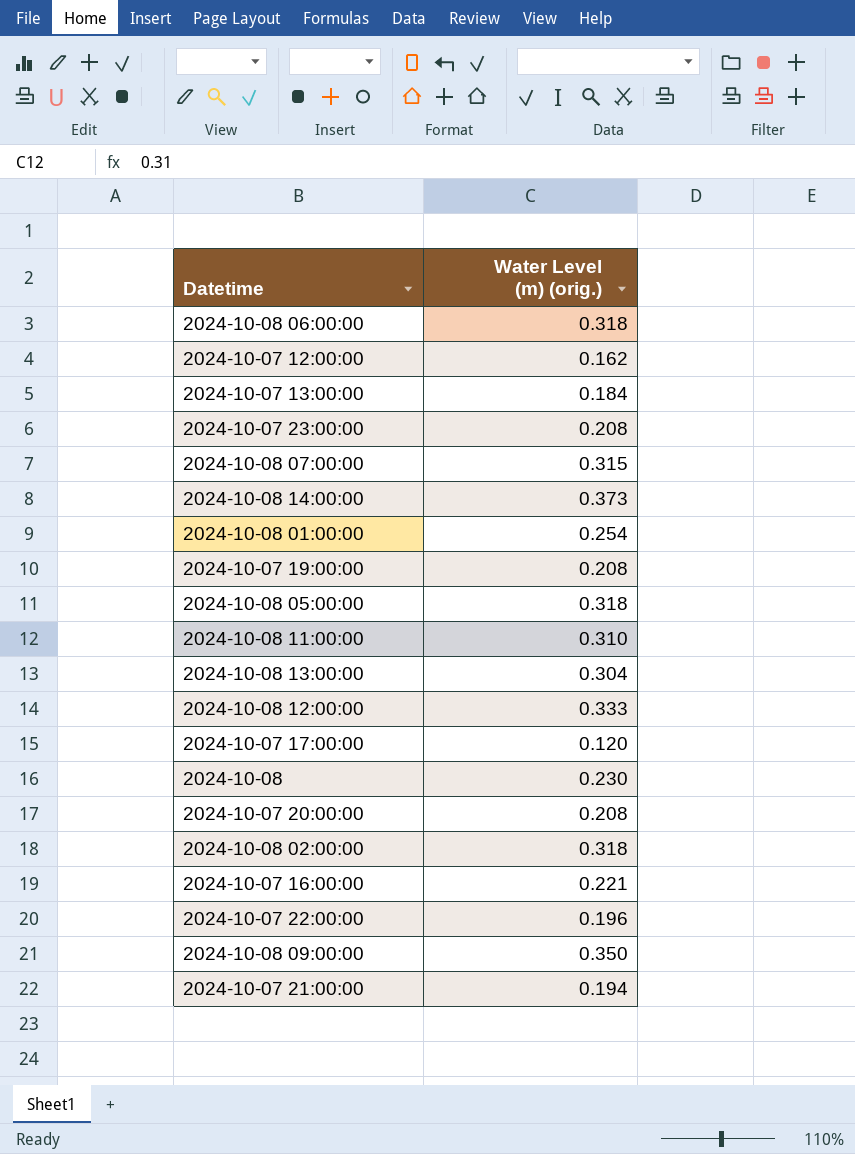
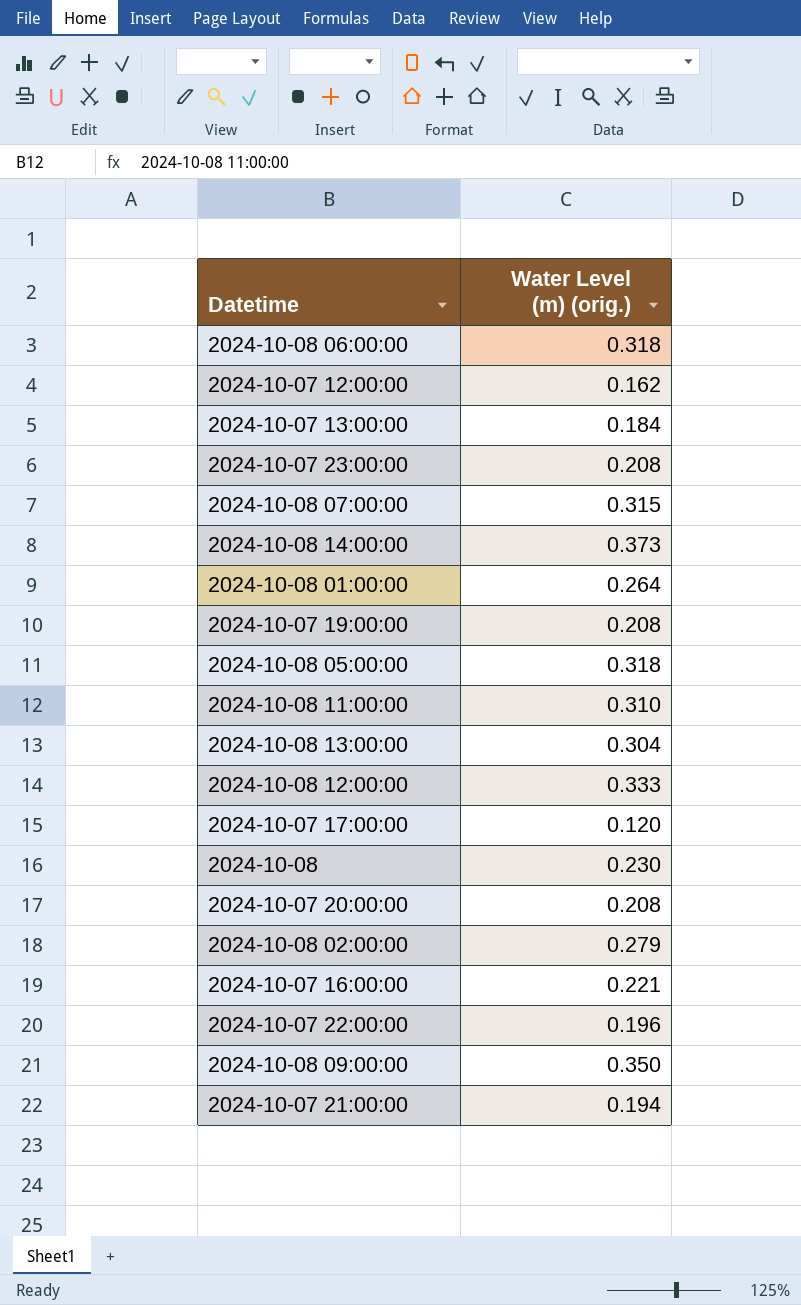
2024-10-08 01:00:00 | Water Level (m) (orig.): 0.254 -> 0.264
2024-10-08 02:00:00 | Water Level (m) (orig.): 0.318 -> 0.279

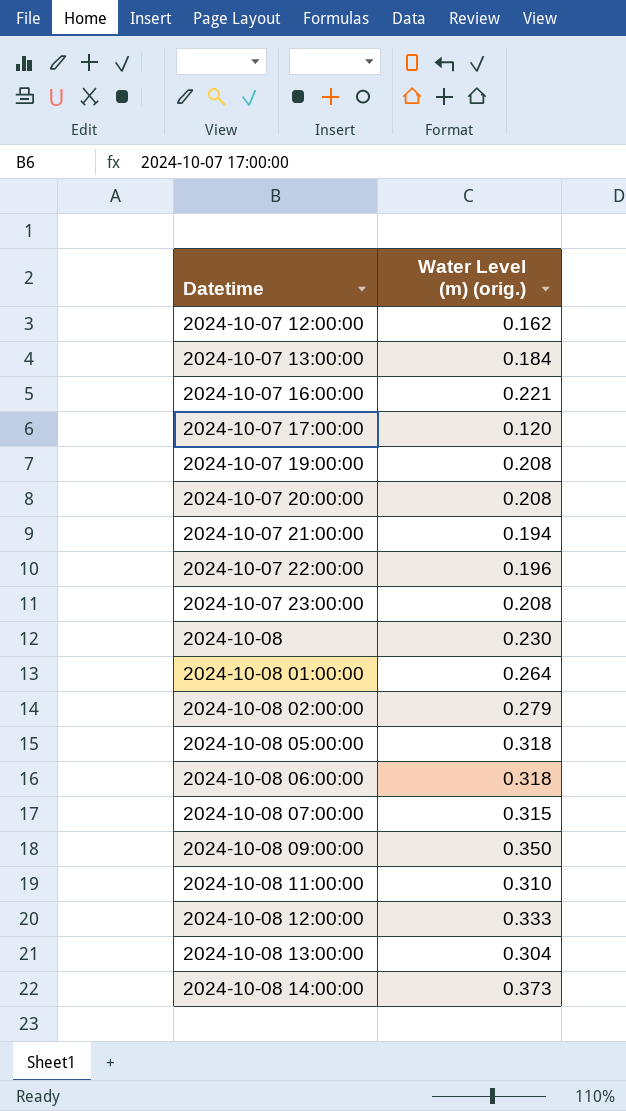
row order: none -> Datetime ascending

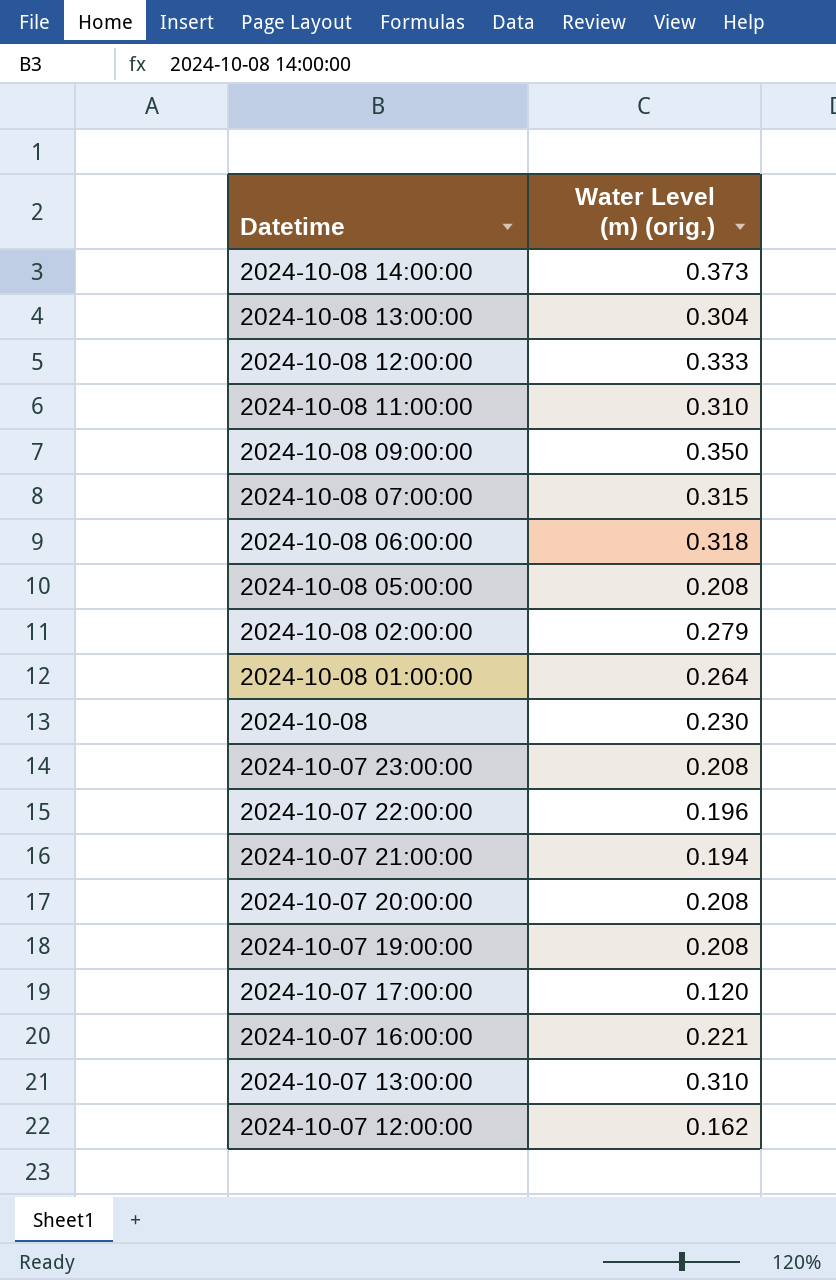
row order: Datetime ascending -> Datetime descending
2024-10-08 05:00:00 | Water Level (m) (orig.): 0.318 -> 0.208
2024-10-07 13:00:00 | Water Level (m) (orig.): 0.184 -> 0.310

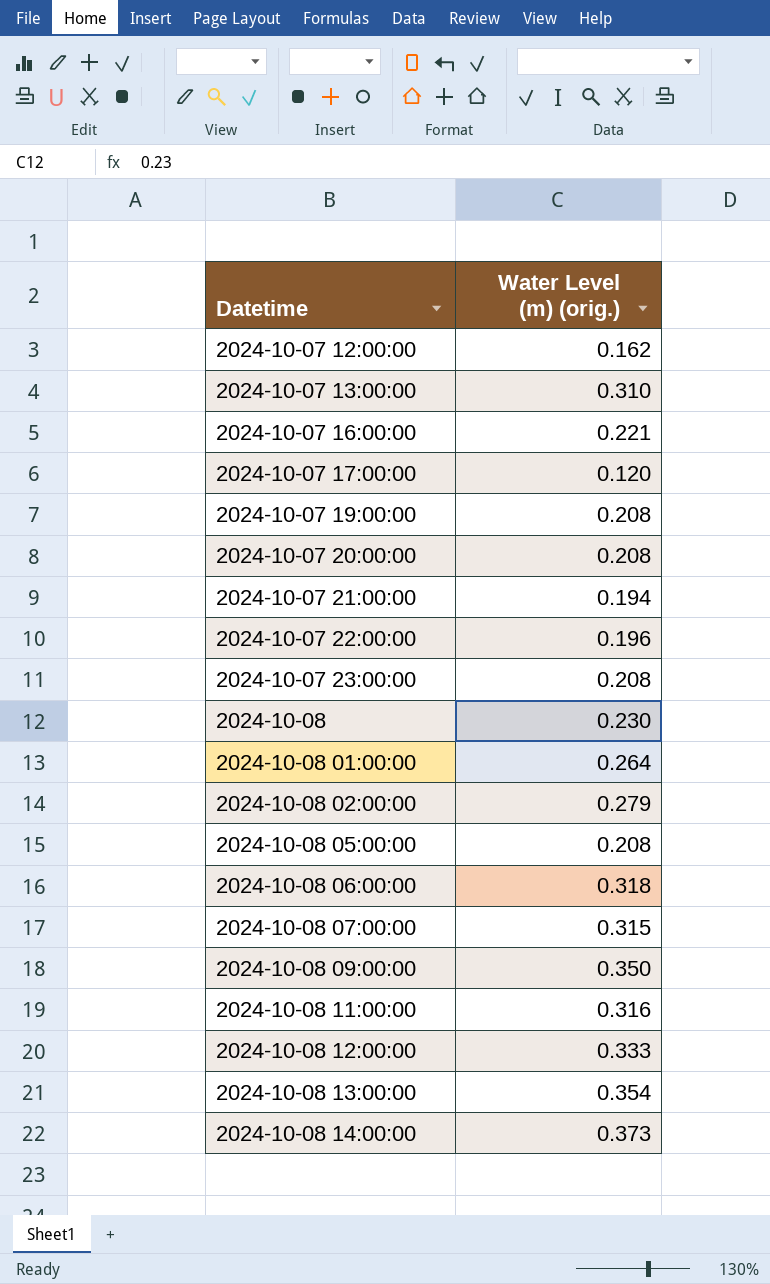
row order: Datetime descending -> Datetime ascending
2024-10-08 11:00:00 | Water Level (m) (orig.): 0.310 -> 0.316
2024-10-08 13:00:00 | Water Level (m) (orig.): 0.304 -> 0.354

